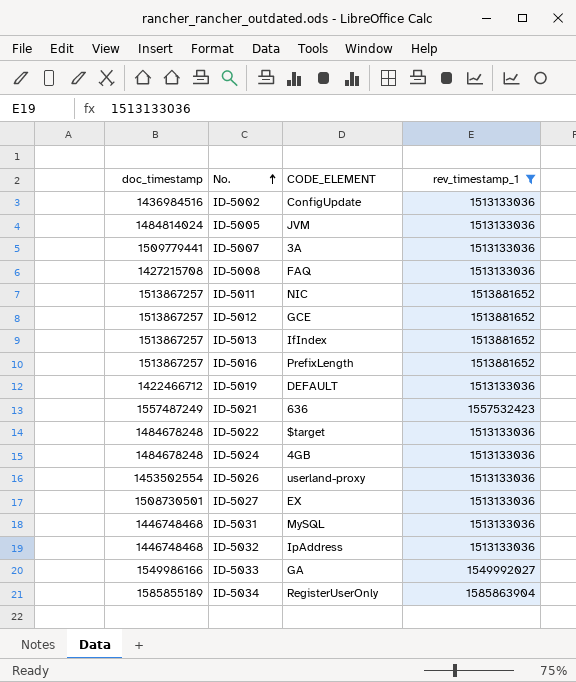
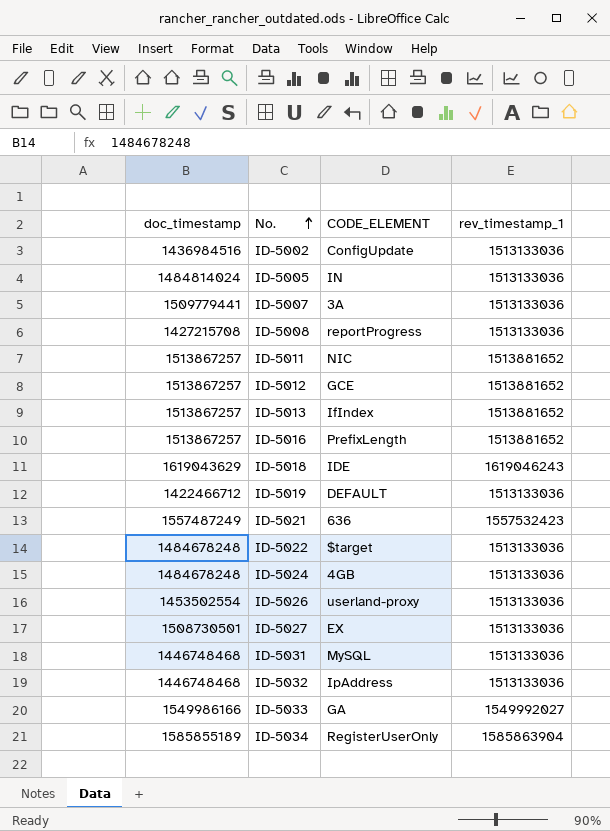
filter: rev_timestamp_1 != 1619046243 -> none
ID-5005 | CODE_ELEMENT: JVM -> IN
ID-5008 | CODE_ELEMENT: FAQ -> reportProgress

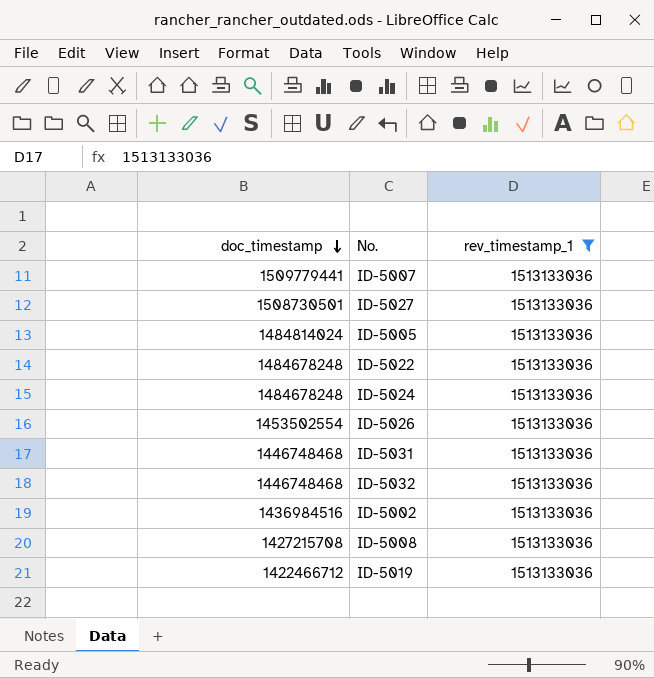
filter: none -> rev_timestamp_1 = 1513133036
row order: No. ascending -> doc_timestamp descending
column CODE_ELEMENT | position: 3 -> none

